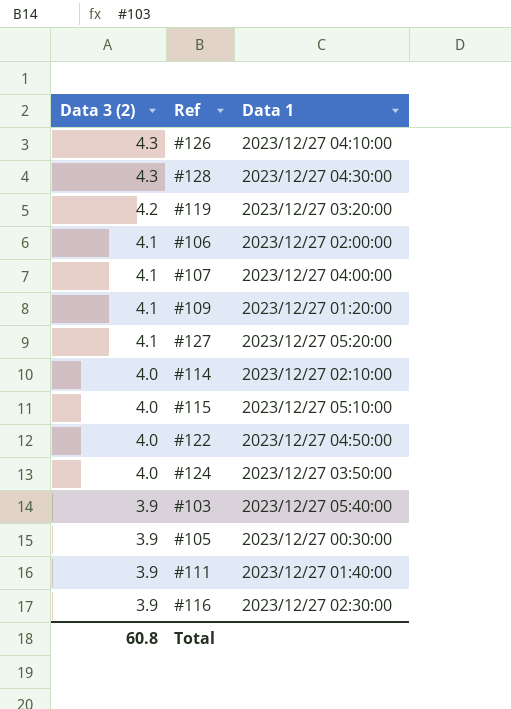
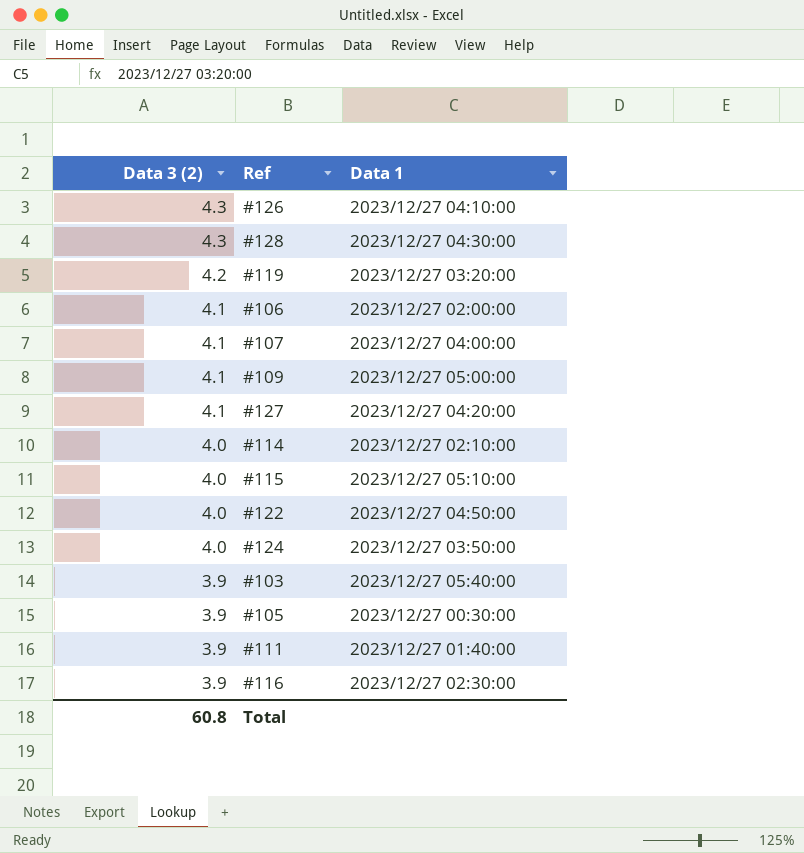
#109 | Data 1: 2023/12/27 01:20:00 -> 2023/12/27 05:00:00
#127 | Data 1: 2023/12/27 05:20:00 -> 2023/12/27 04:20:00

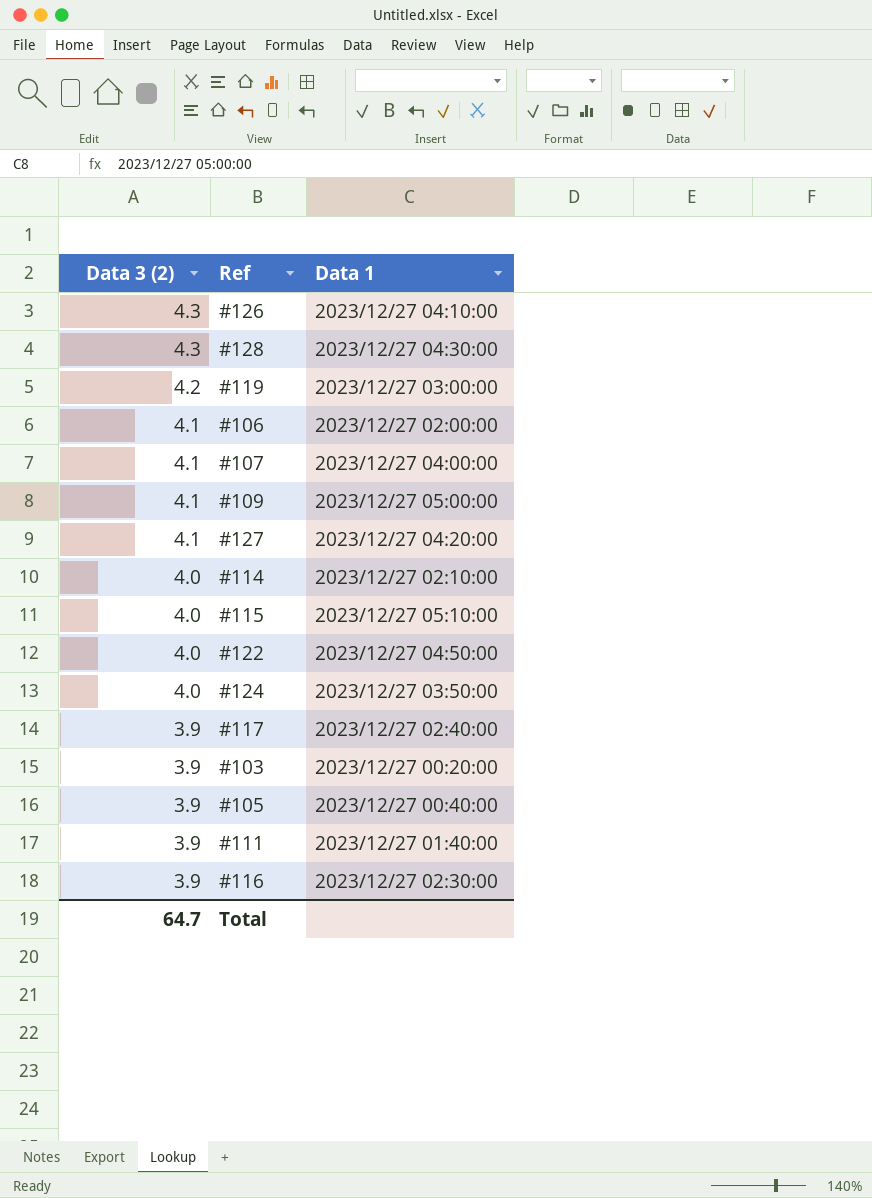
#119 | Data 1: 2023/12/27 03:20:00 -> 2023/12/27 03:00:00
row #117: none -> 3.9 | 2023/12/27 02:40:00
#103 | Data 1: 2023/12/27 05:40:00 -> 2023/12/27 00:20:00
#105 | Data 1: 2023/12/27 00:30:00 -> 2023/12/27 00:40:00
Total | Data 3 (2): 60.8 -> 64.7

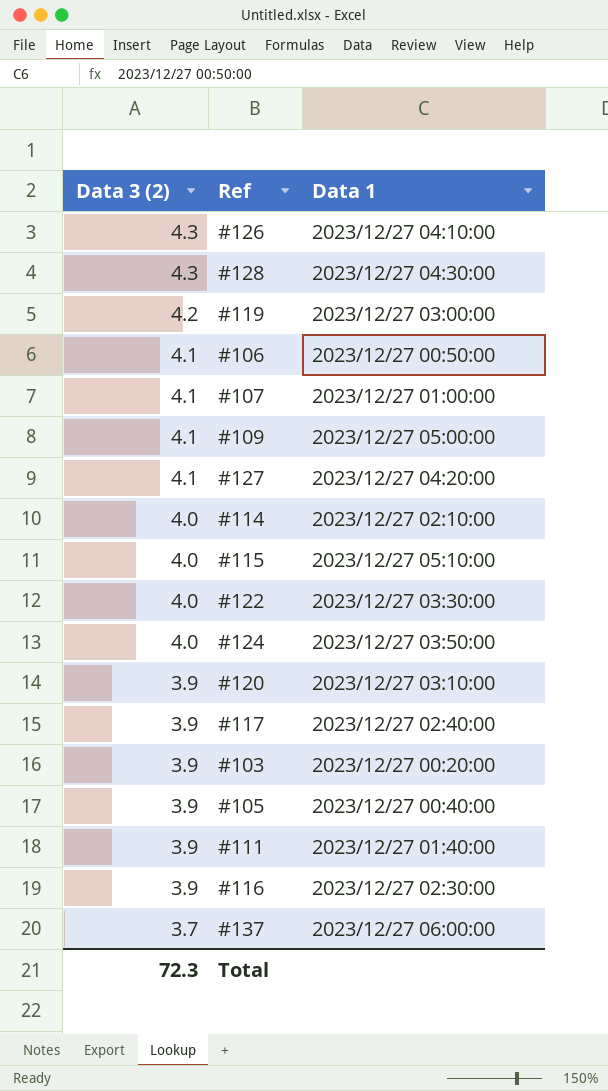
#106 | Data 1: 2023/12/27 02:00:00 -> 2023/12/27 00:50:00
#107 | Data 1: 2023/12/27 04:00:00 -> 2023/12/27 01:00:00
#122 | Data 1: 2023/12/27 04:50:00 -> 2023/12/27 03:30:00
row #120: none -> 3.9 | 2023/12/27 03:10:00
row #137: none -> 3.7 | 2023/12/27 06:00:00
Total | Data 3 (2): 64.7 -> 72.3

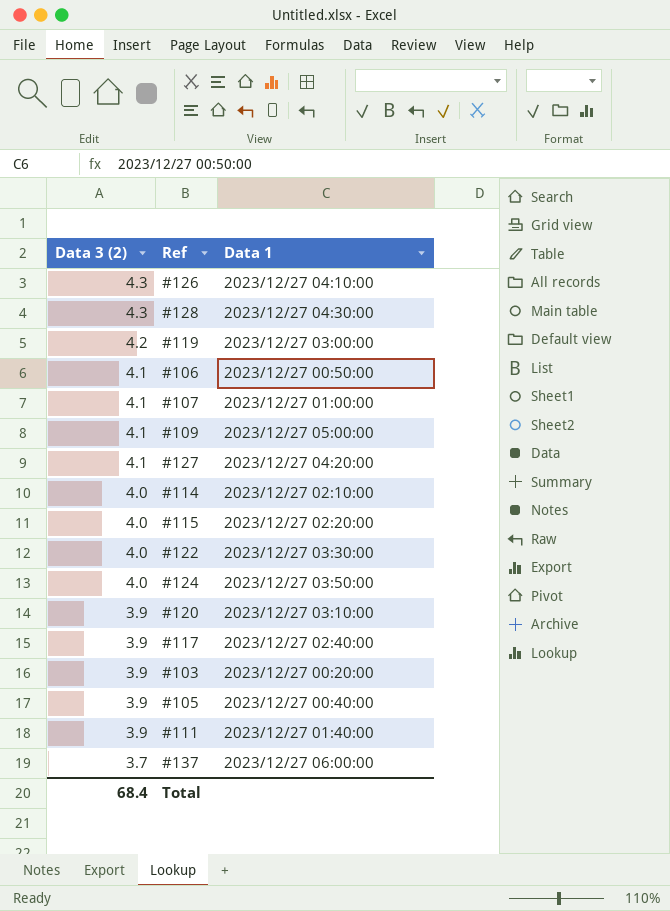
row #116: 3.9 | 2023/12/27 02:30:00 -> none
#115 | Data 1: 2023/12/27 05:10:00 -> 2023/12/27 02:20:00
Total | Data 3 (2): 72.3 -> 68.4

